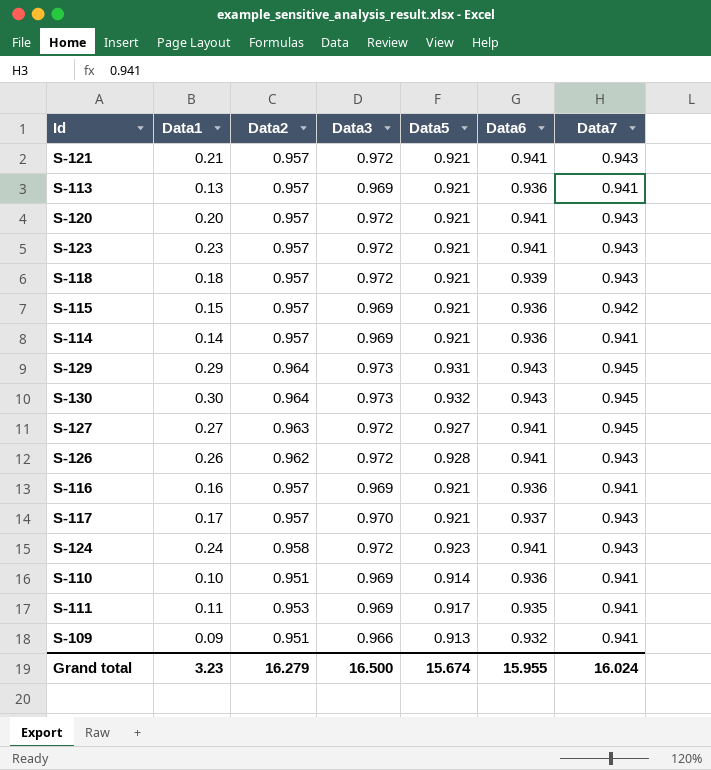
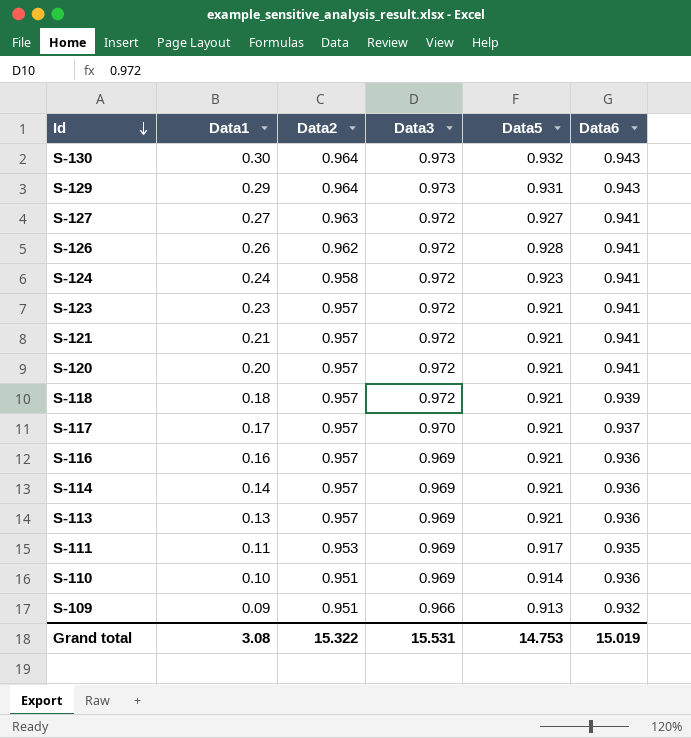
row order: none -> Id descending
column Data7 | position: 7 -> none
row S-115: 0.15 | 0.957 | 0.969 | 0.921 | 0.936 | 0.942 -> none
Grand total | Data1: 3.23 -> 3.08
Grand total | Data2: 16.279 -> 15.322
Grand total | Data3: 16.500 -> 15.531
Grand total | Data5: 15.674 -> 14.753
Grand total | Data6: 15.955 -> 15.019

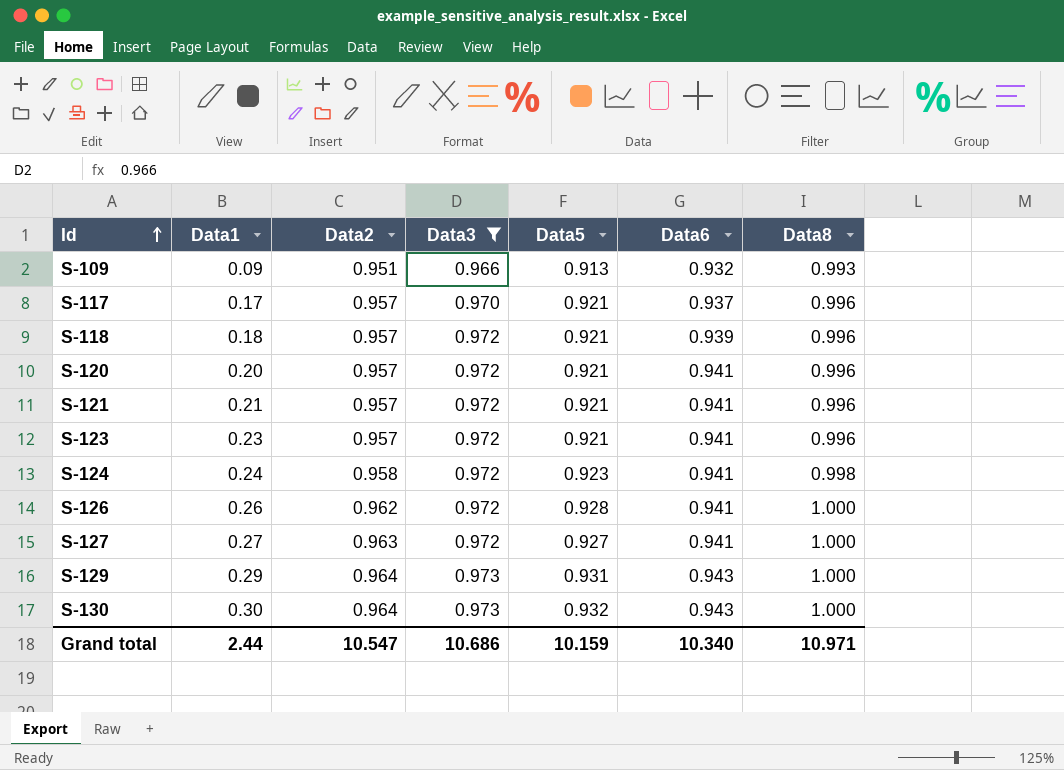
filter: none -> Data3 != 0.969
row order: Id descending -> Id ascending
column Data8 | position: none -> 7
Grand total | Data1: 3.08 -> 2.44
Grand total | Data2: 15.322 -> 10.547
Grand total | Data3: 15.531 -> 10.686
Grand total | Data5: 14.753 -> 10.159
Grand total | Data6: 15.019 -> 10.340

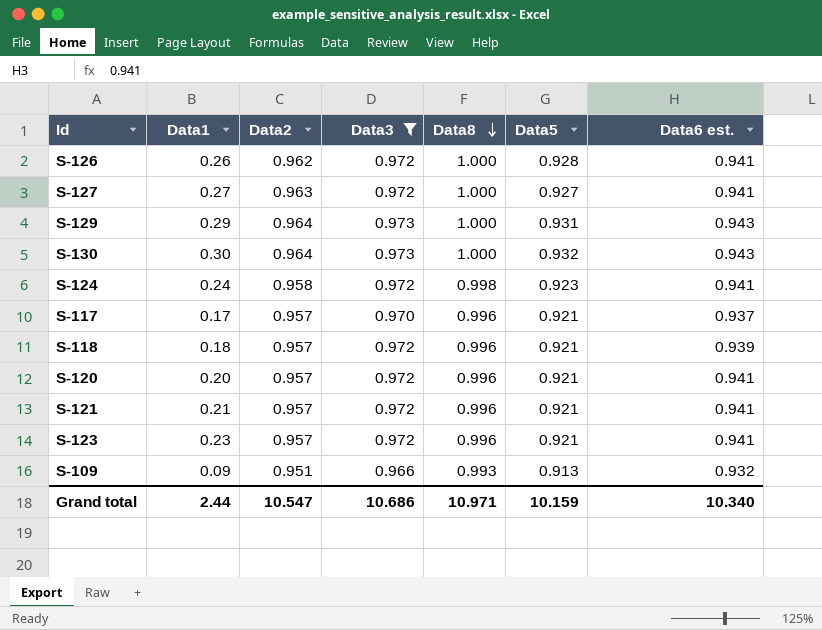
row order: Id ascending -> Data8 descending
column Data8 | position: 7 -> 5
column name: Data6 -> Data6 est.

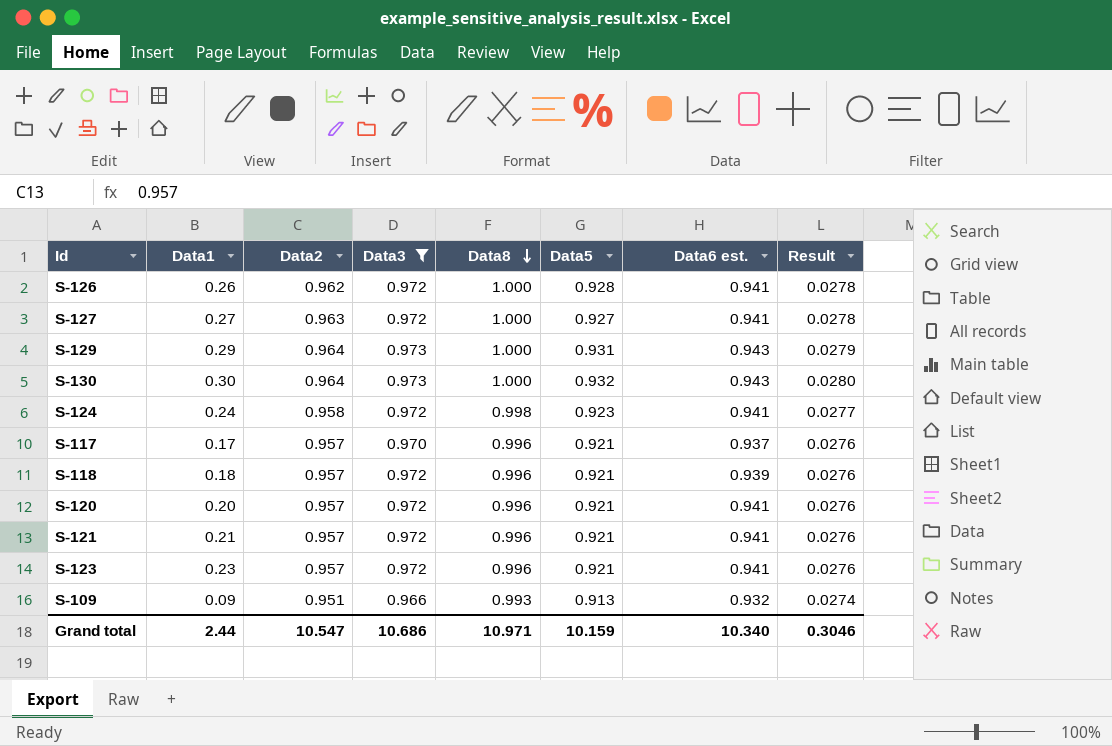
column Result | formula: none -> [Data5] * 0.03

